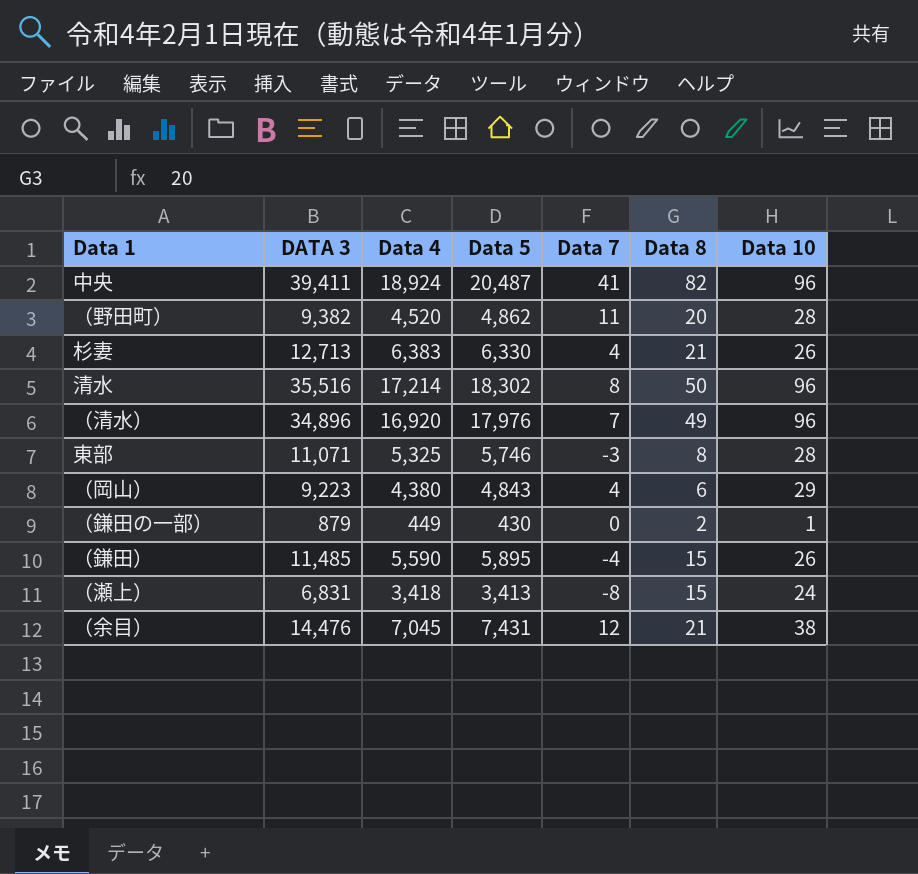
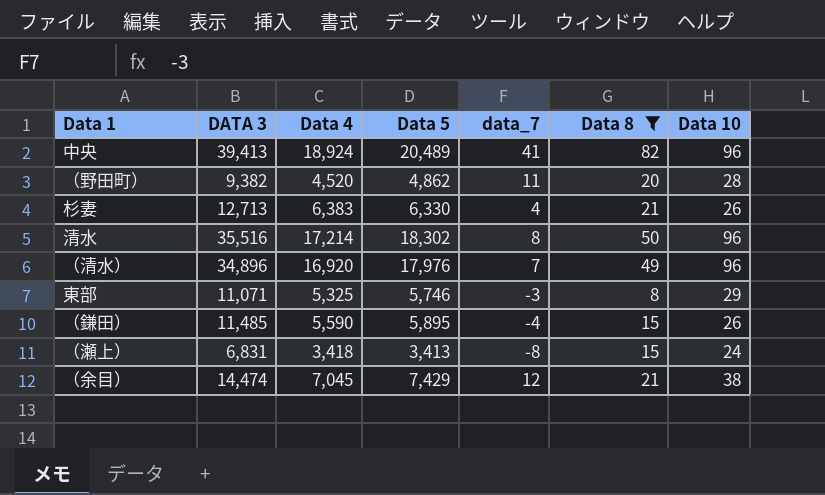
filter: none -> Data 8 >= 8
column name: Data 7 -> data_7
中央 | DATA 3: 39,411 -> 39,413
中央 | Data 5: 20,487 -> 20,489
東部 | Data 10: 28 -> 29
（余目） | DATA 3: 14,476 -> 14,474
（余目） | Data 5: 7,431 -> 7,429

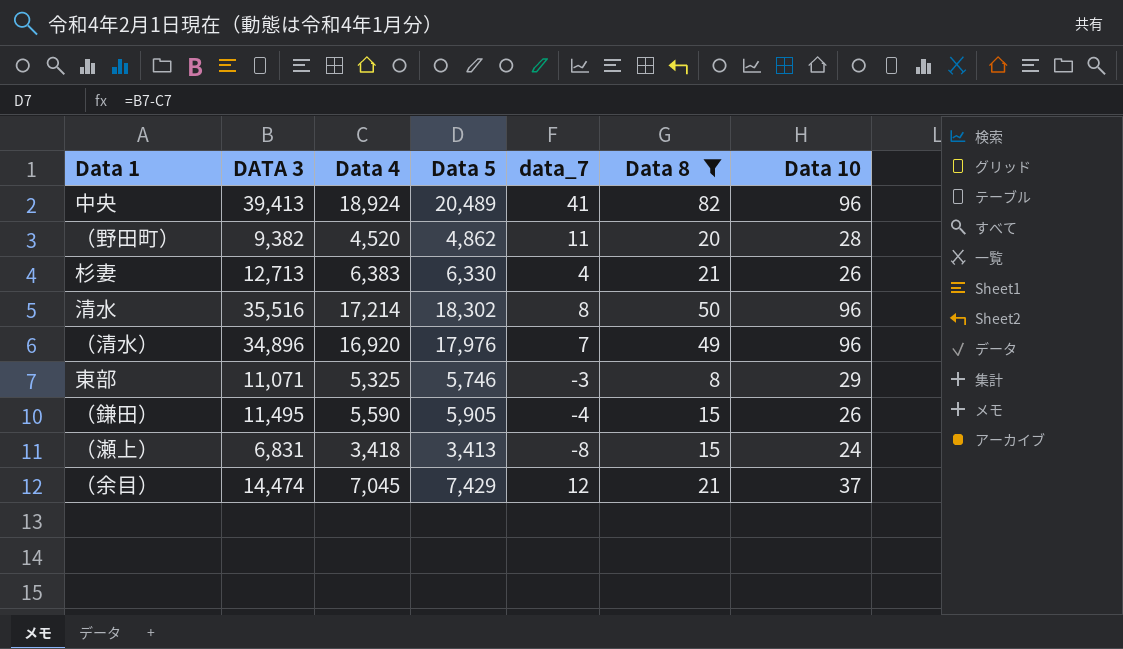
（鎌田） | DATA 3: 11,485 -> 11,495
（鎌田） | Data 5: 5,895 -> 5,905
（余目） | Data 10: 38 -> 37

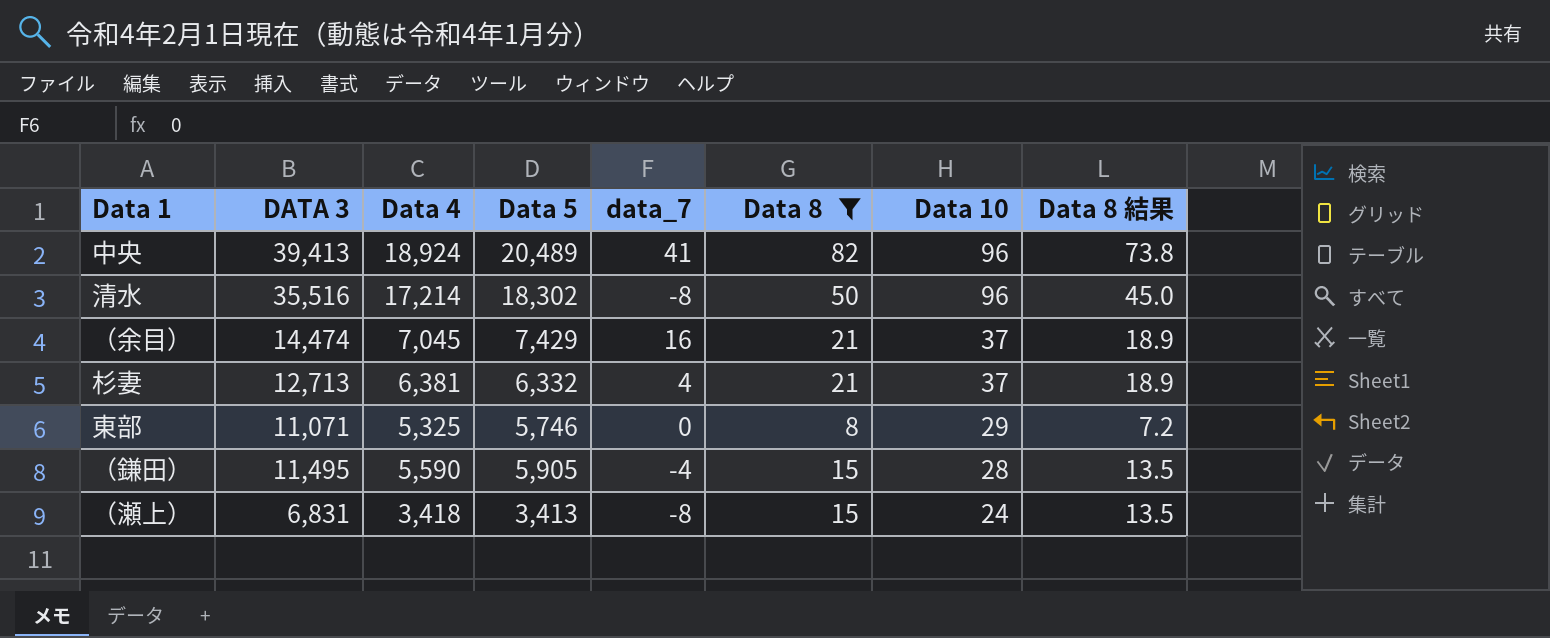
row order: none -> Data 10 descending
column Data 8 結果 | formula: none -> [Data 8] * 0.9
row （野田町）: 9,382 | 4,520 | 4,862 | 11 | 20 | 28 -> none
row （清水）: 34,896 | 16,920 | 17,976 | 7 | 49 | 96 -> none
清水 | data_7: 8 -> -8
（余目） | data_7: 12 -> 16
杉妻 | Data 4: 6,383 -> 6,381
杉妻 | Data 5: 6,330 -> 6,332
杉妻 | Data 10: 26 -> 37
東部 | data_7: -3 -> 0
（鎌田） | Data 10: 26 -> 28

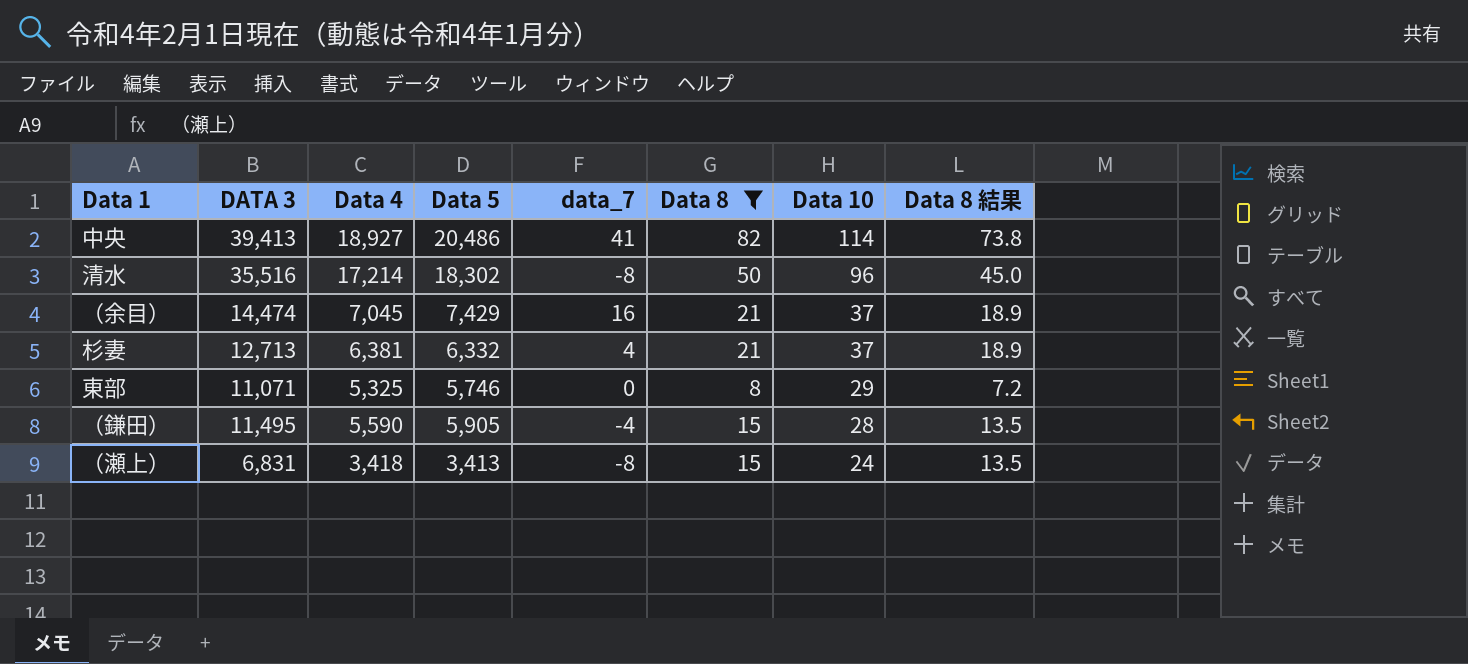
中央 | Data 4: 18,924 -> 18,927
中央 | Data 5: 20,489 -> 20,486
中央 | Data 10: 96 -> 114

